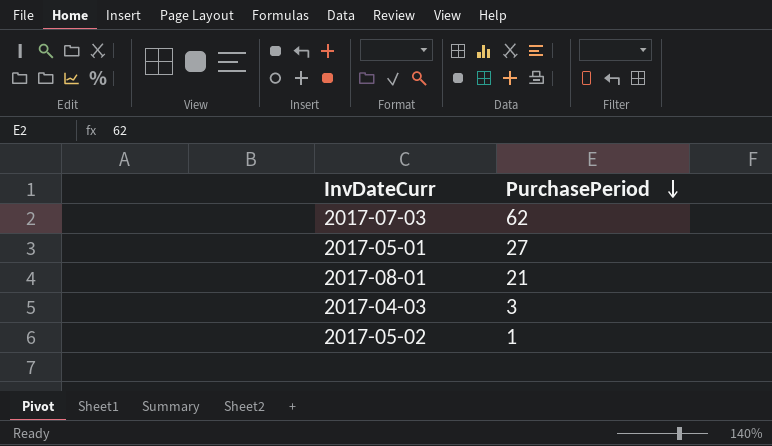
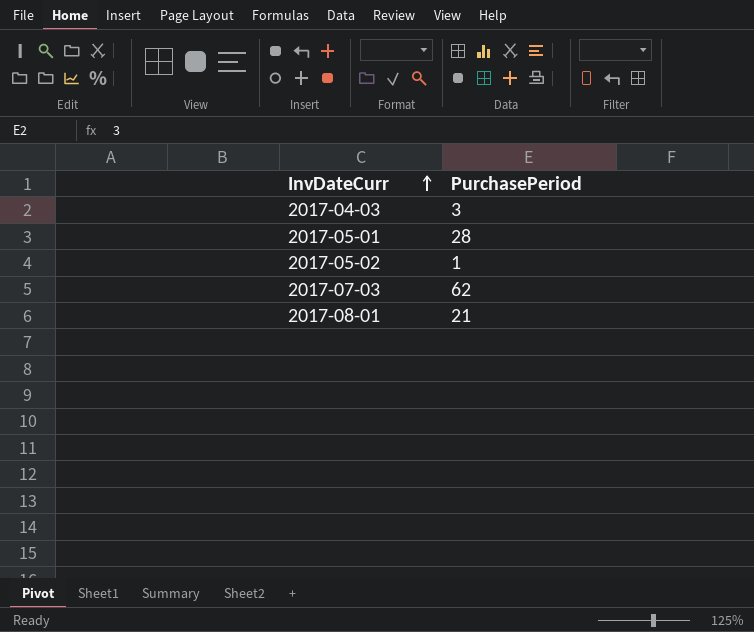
row order: PurchasePeriod descending -> InvDateCurr ascending
2017-05-01 | PurchasePeriod: 27 -> 28

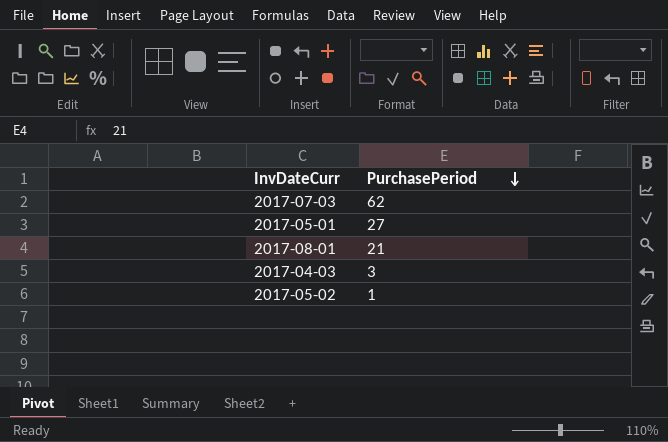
row order: InvDateCurr ascending -> PurchasePeriod descending
2017-05-01 | PurchasePeriod: 28 -> 27

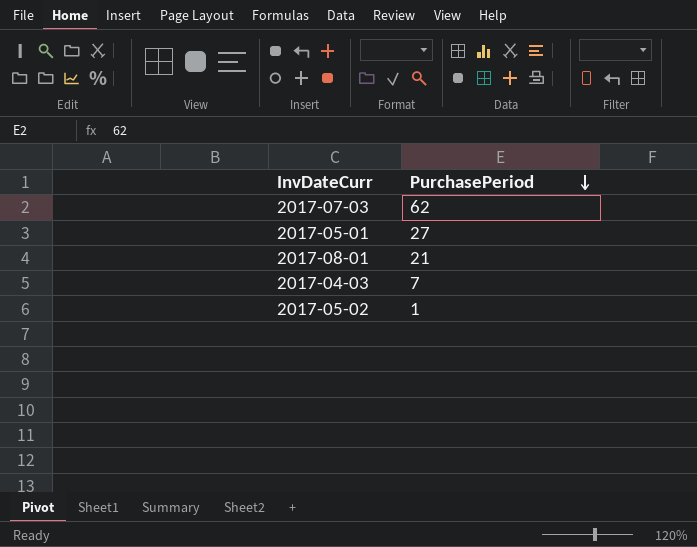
2017-04-03 | PurchasePeriod: 3 -> 7

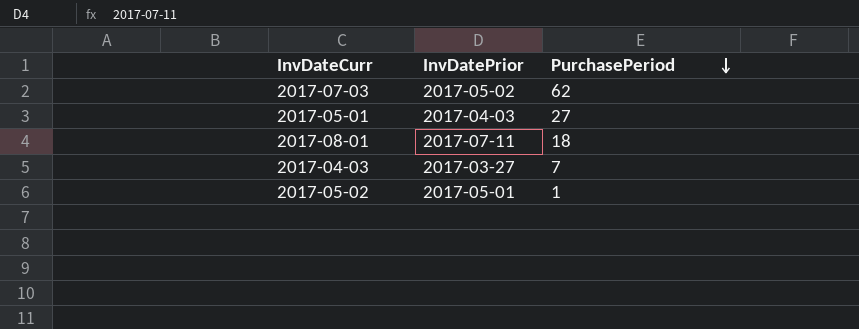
column InvDatePrior | position: none -> 2
2017-08-01 | PurchasePeriod: 21 -> 18

